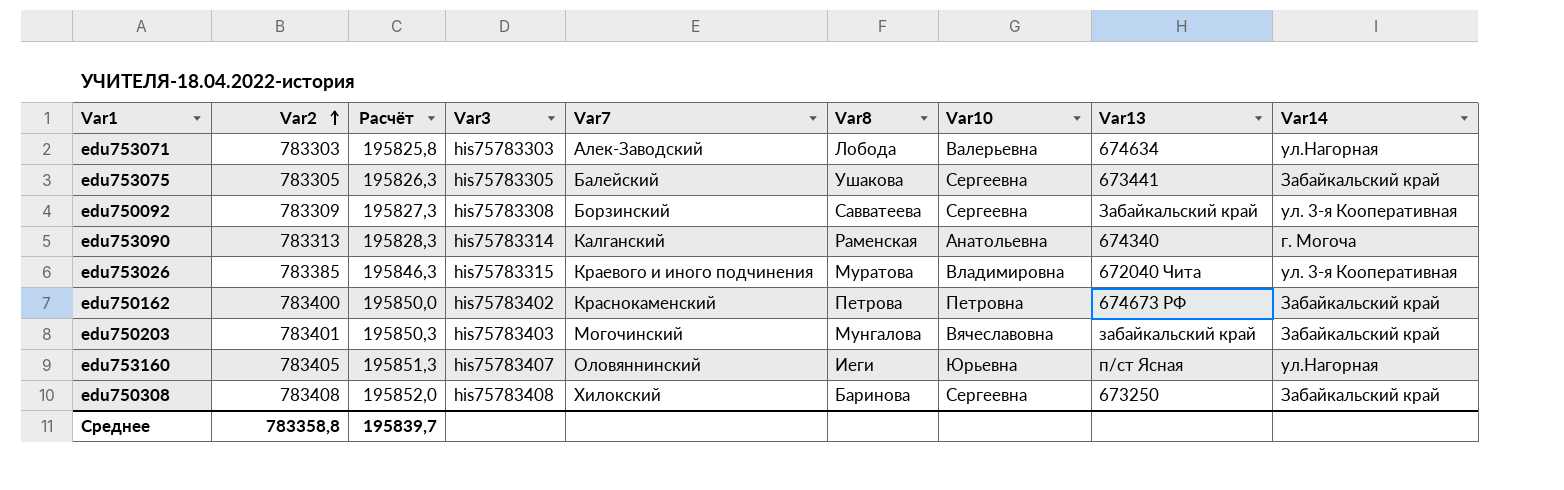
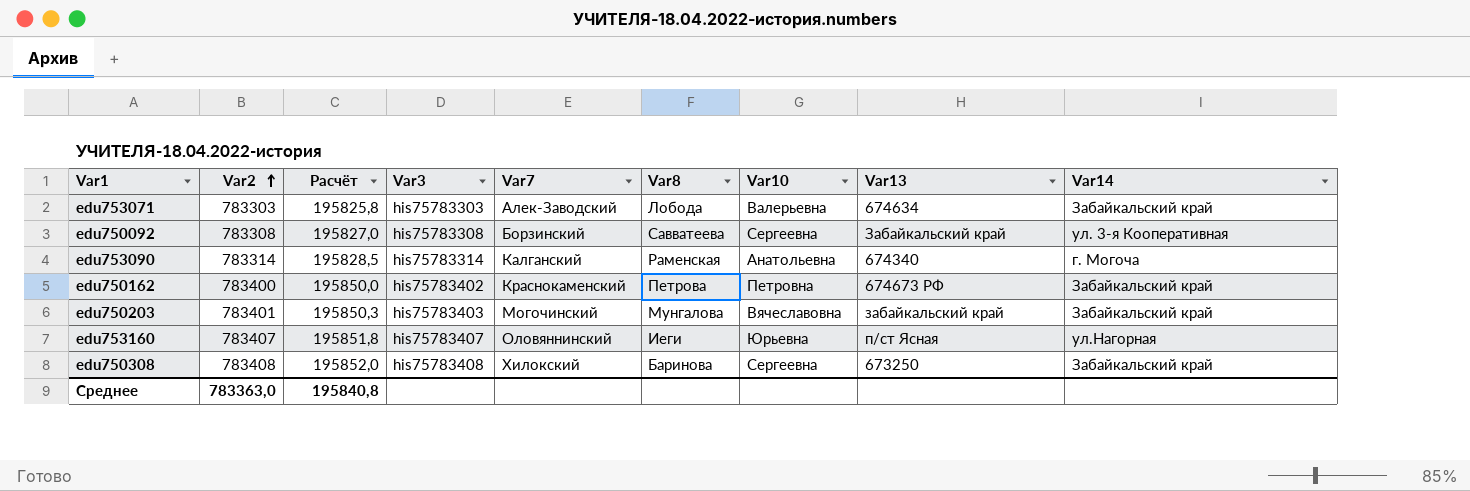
row edu753075: 783305 | 195826,3 | his75783305 | Балейский | Ушакова | Сергеевна | 673441 | Забайкальский край -> none
row edu753026: 783385 | 195846,3 | his75783315 | Краевого и иного подчинения | Муратова | Владимировна | 672040 Чита | ул. 3-я Кооперативная -> none
edu753071 | Var14: ул.Нагорная -> Забайкальский край
edu750092 | Var2: 783309 -> 783308
edu750092 | Расчёт: 195827,3 -> 195827,0
edu753090 | Var2: 783313 -> 783314
edu753090 | Расчёт: 195828,3 -> 195828,5
edu753160 | Var2: 783405 -> 783407
edu753160 | Расчёт: 195851,3 -> 195851,8
Среднее | Var2: 783358,8 -> 783363,0
Среднее | Расчёт: 195839,7 -> 195840,8

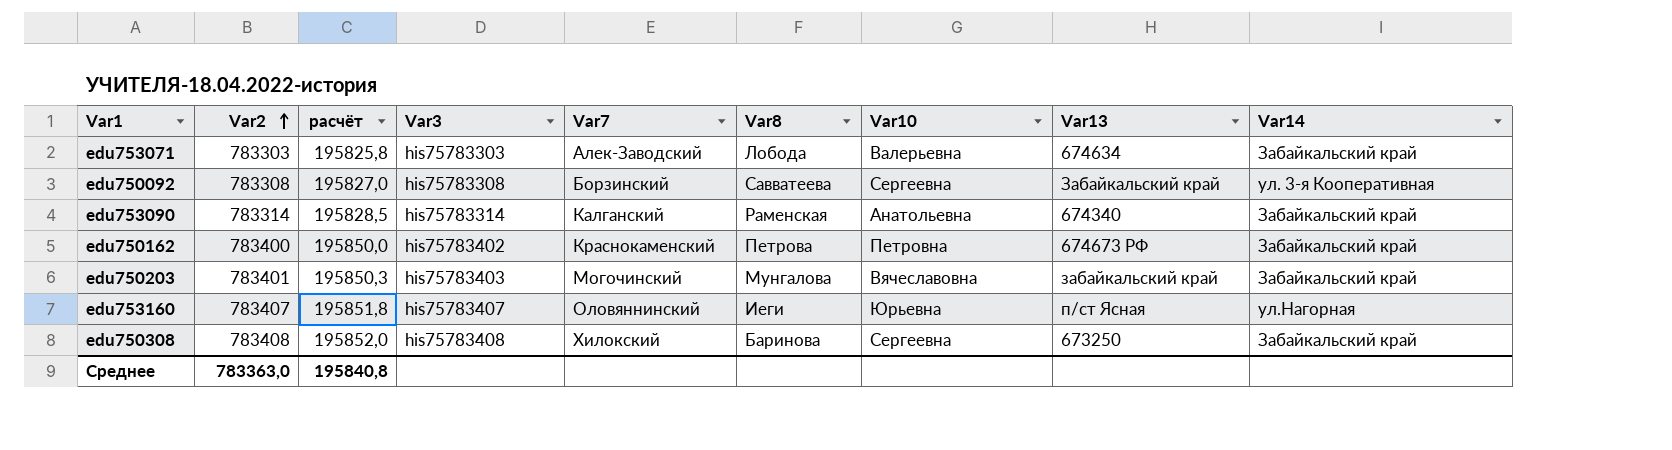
column name: Расчёт -> расчёт
edu753090 | Var14: г. Могоча -> Забайкальский край

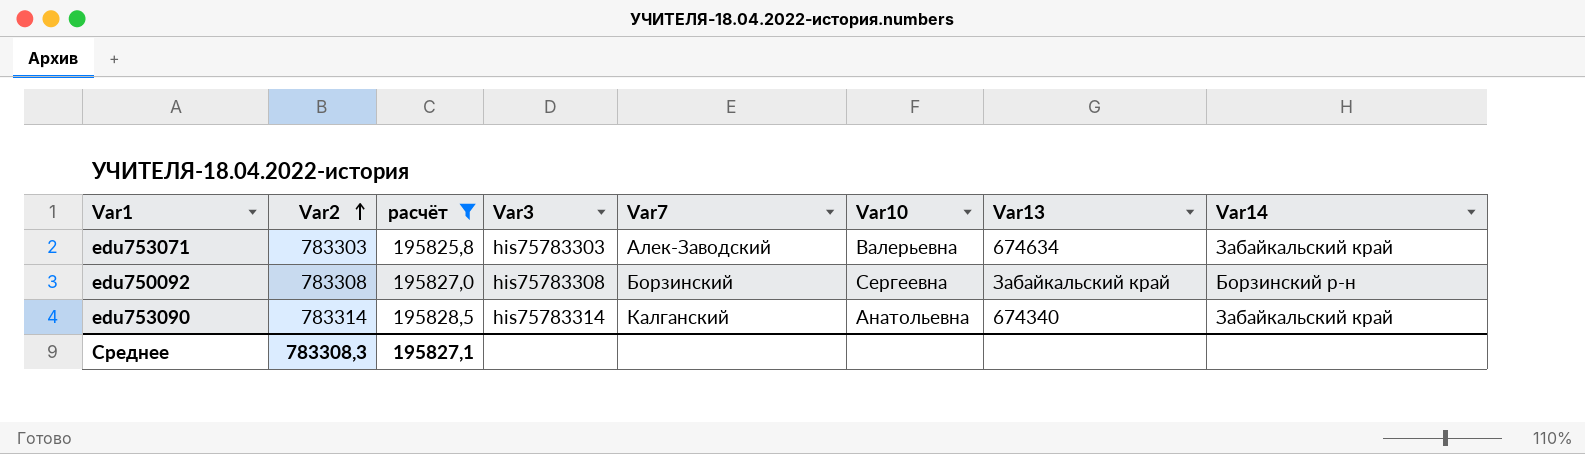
filter: none -> расчёт <= 195828,5
column Var8 | position: 6 -> none
edu750092 | Var14: ул. 3-я Кооперативная -> Борзинский р-н
Среднее | Var2: 783363,0 -> 783308,3
Среднее | расчёт: 195840,8 -> 195827,1

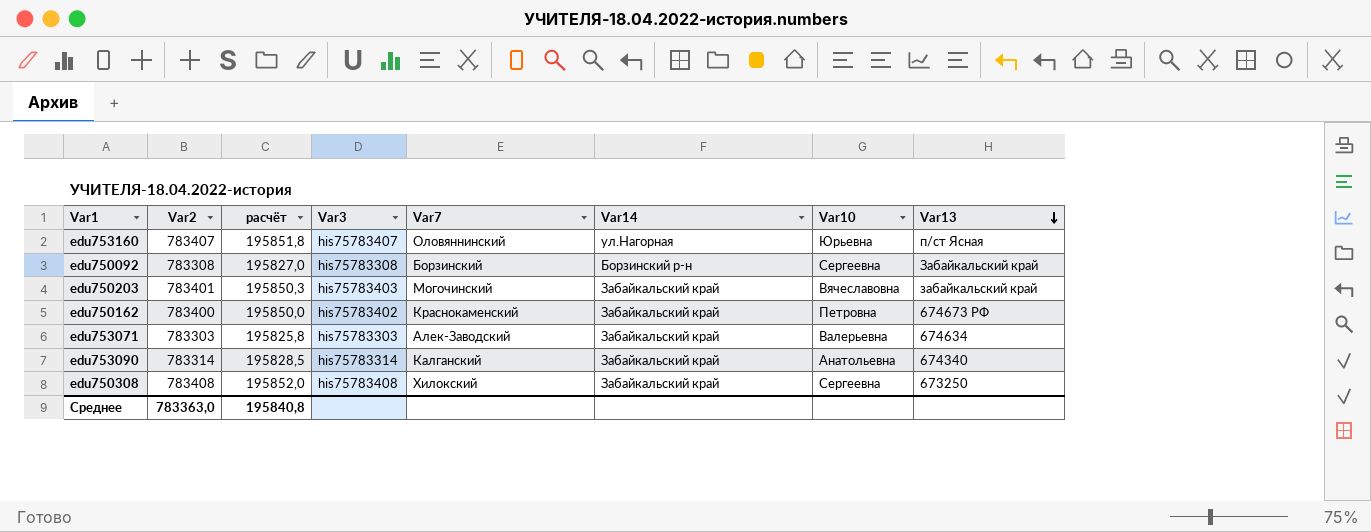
filter: расчёт <= 195828,5 -> none
row order: Var2 ascending -> Var13 descending
column Var14 | position: 8 -> 6
Среднее | Var2: 783308,3 -> 783363,0
Среднее | расчёт: 195827,1 -> 195840,8

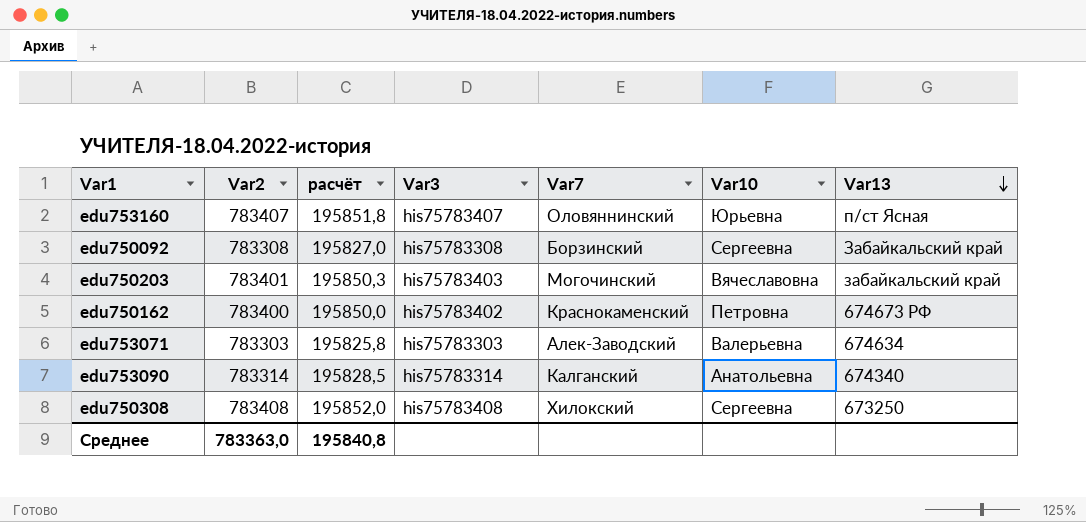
column Var14 | position: 6 -> none

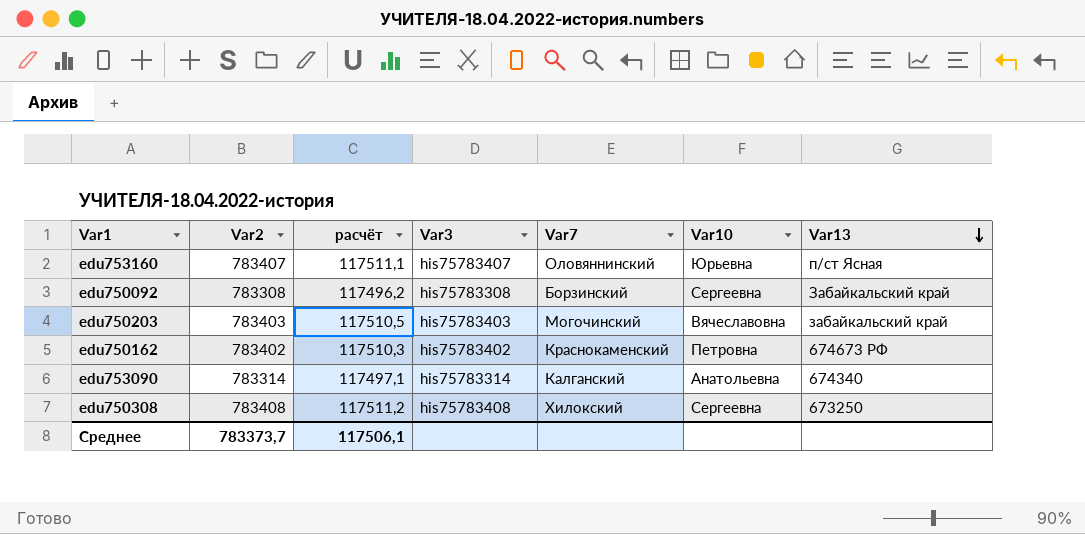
column расчёт | formula: [Var2] * 0,25 -> [Var2] * 0,15
row edu753071: 783303 | 195825,8 | his75783303 | Алек-Заводский | Валерьевна | 674634 -> none
edu750203 | Var2: 783401 -> 783403
edu750162 | Var2: 783400 -> 783402
Среднее | Var2: 783363,0 -> 783373,7
Среднее | расчёт: 195840,8 -> 117506,1

